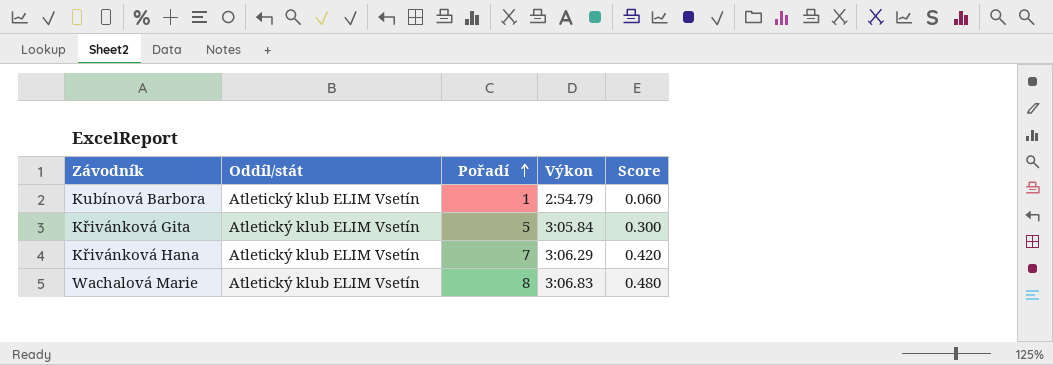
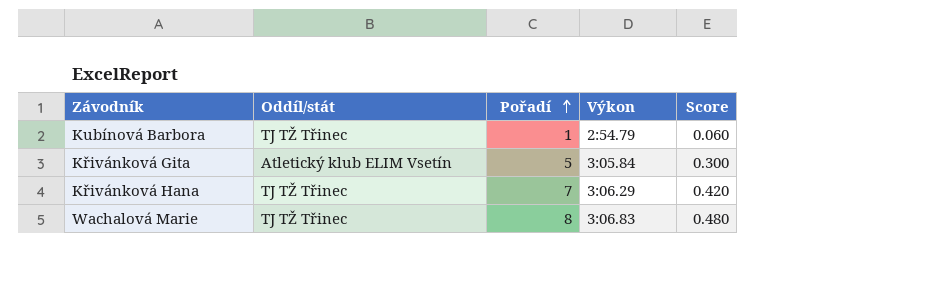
Kubínová Barbora | Oddíl/stát: Atletický klub ELIM Vsetín -> TJ TŽ Třinec
Křivánková Hana | Oddíl/stát: Atletický klub ELIM Vsetín -> TJ TŽ Třinec
Wachalová Marie | Oddíl/stát: Atletický klub ELIM Vsetín -> TJ TŽ Třinec

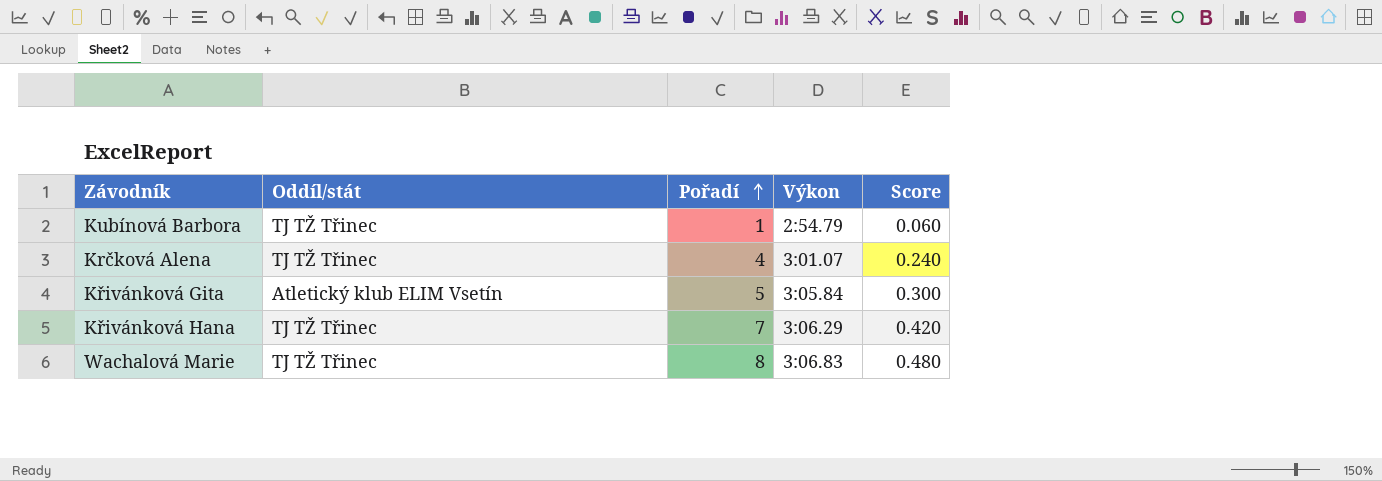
row Krčková Alena: none -> TJ TŽ Třinec | 4 | 3:01.07 | 0.240

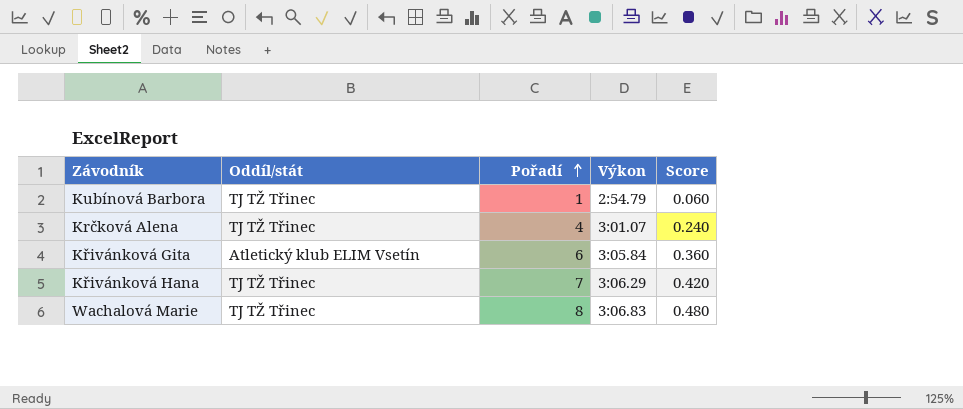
Křivánková Gita | Pořadí: 5 -> 6
Křivánková Gita | Score: 0.300 -> 0.360

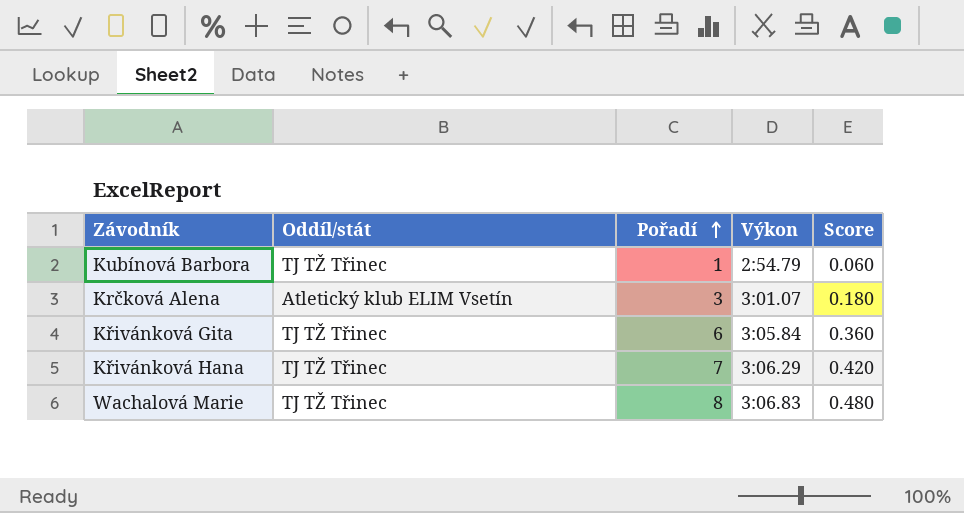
Krčková Alena | Oddíl/stát: TJ TŽ Třinec -> Atletický klub ELIM Vsetín
Krčková Alena | Pořadí: 4 -> 3
Krčková Alena | Score: 0.240 -> 0.180
Křivánková Gita | Oddíl/stát: Atletický klub ELIM Vsetín -> TJ TŽ Třinec

